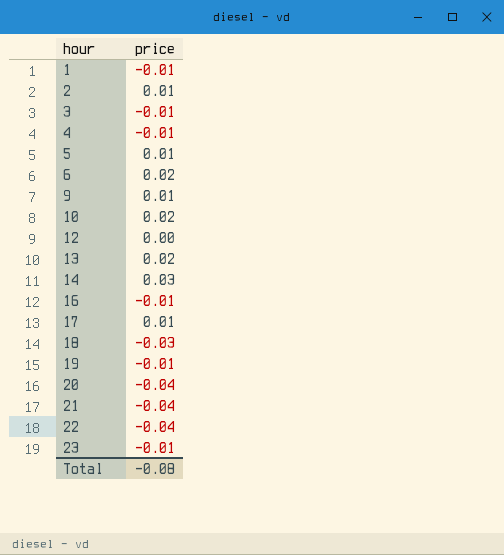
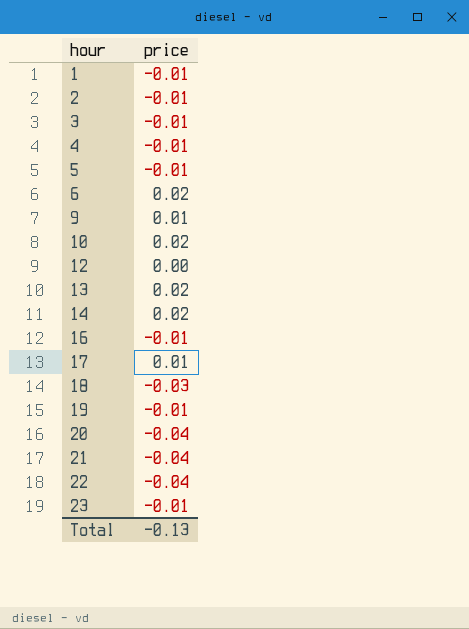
2 | price: 0.01 -> -0.01
5 | price: 0.01 -> -0.01
14 | price: 0.03 -> 0.02
Total | price: -0.08 -> -0.13

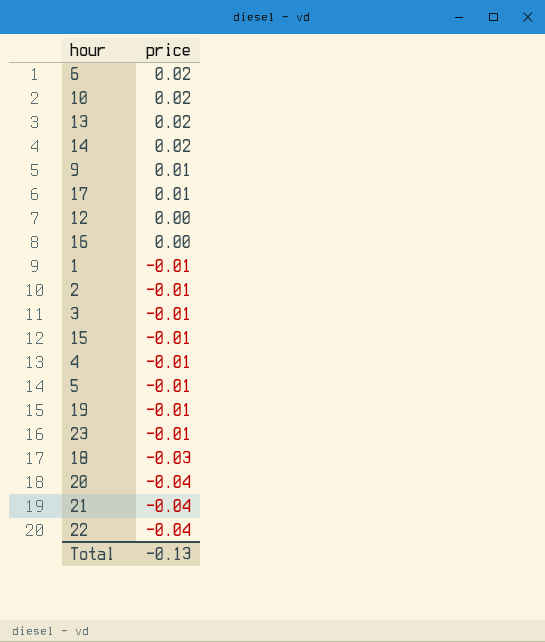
row order: hour ascending -> price descending
16 | price: -0.01 -> 0.00
row 15: none -> -0.01

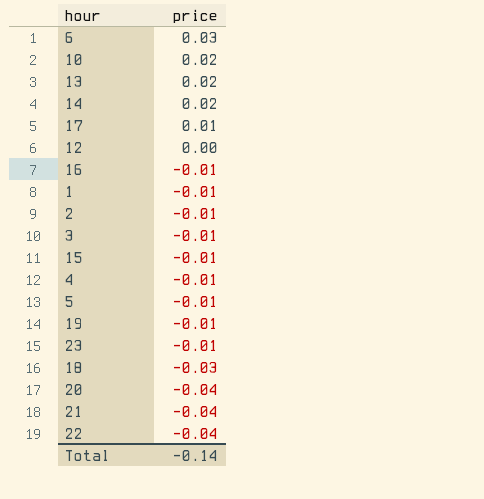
row 9: 0.01 -> none
6 | price: 0.02 -> 0.03
16 | price: 0.00 -> -0.01
Total | price: -0.13 -> -0.14

